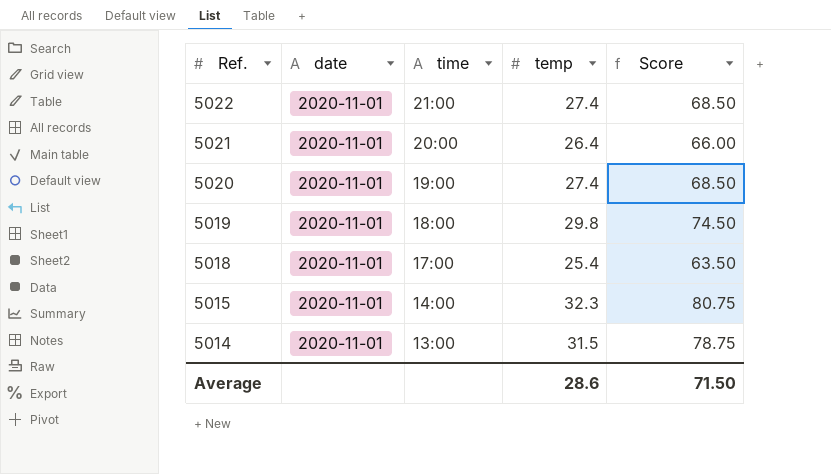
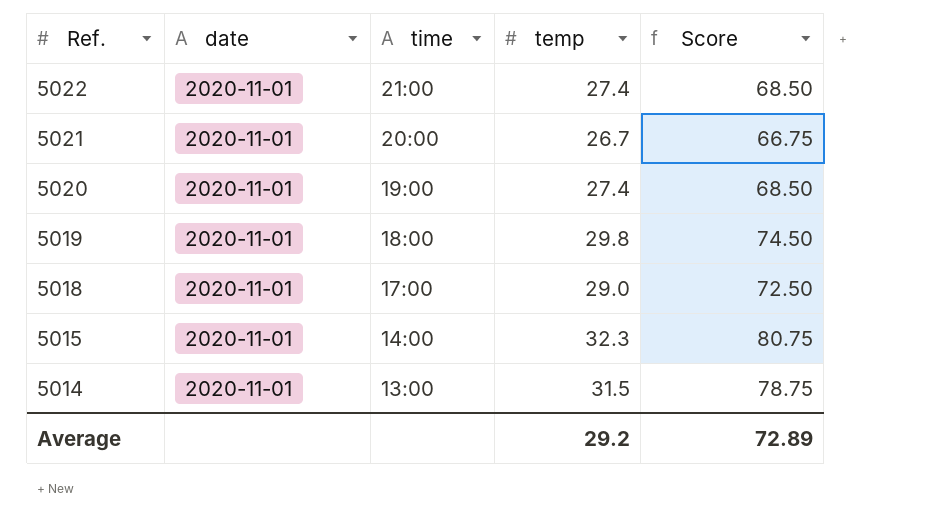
5021 | temp: 26.4 -> 26.7
5021 | Score: 66.00 -> 66.75
5018 | temp: 25.4 -> 29.0
5018 | Score: 63.50 -> 72.50
Average | temp: 28.6 -> 29.2
Average | Score: 71.50 -> 72.89

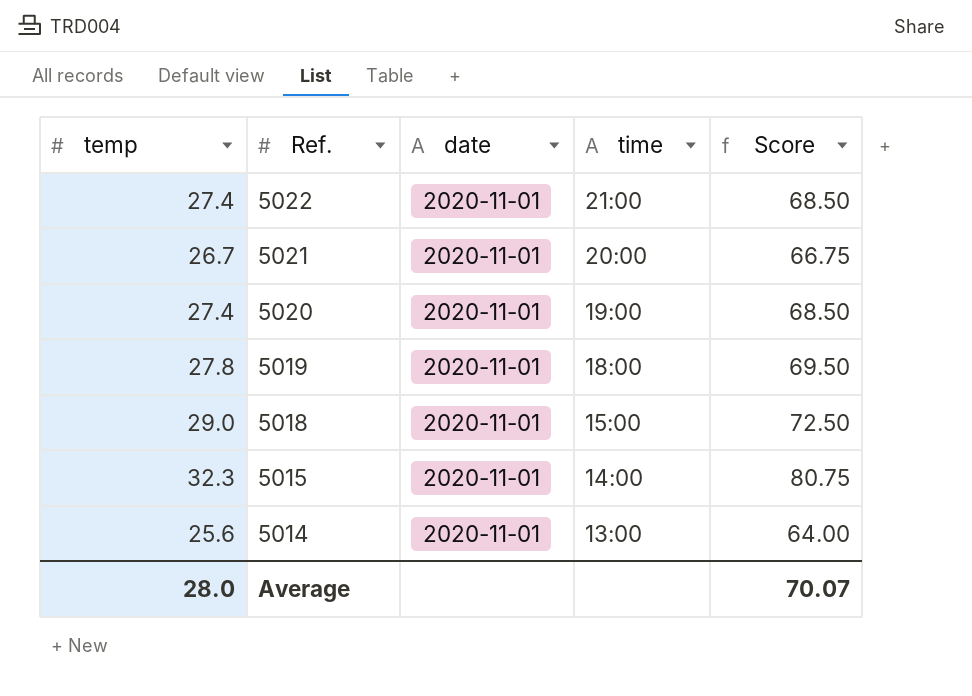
column temp | position: 4 -> 1
5019 | temp: 29.8 -> 27.8
5019 | Score: 74.50 -> 69.50
5018 | time: 17:00 -> 15:00
5014 | temp: 31.5 -> 25.6
5014 | Score: 78.75 -> 64.00
Average | temp: 29.2 -> 28.0
Average | Score: 72.89 -> 70.07

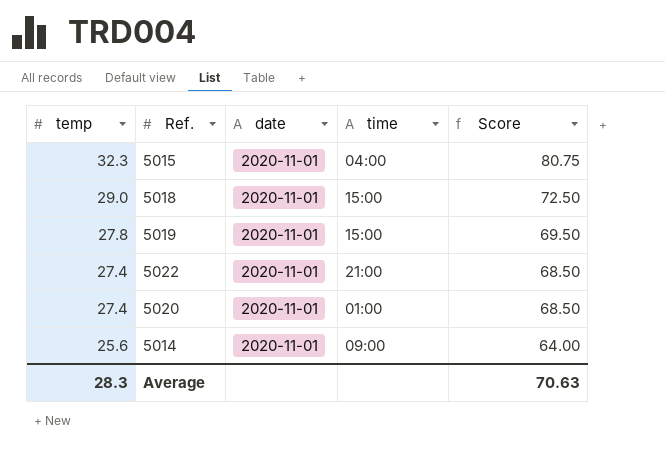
row order: Ref. descending -> temp descending
row 5021: 26.7 | 2020-11-01 | 20:00 | 66.75 -> none
5015 | time: 14:00 -> 04:00
5019 | time: 18:00 -> 15:00
5020 | time: 19:00 -> 01:00
5014 | time: 13:00 -> 09:00
Average | temp: 28.0 -> 28.3
Average | Score: 70.07 -> 70.63

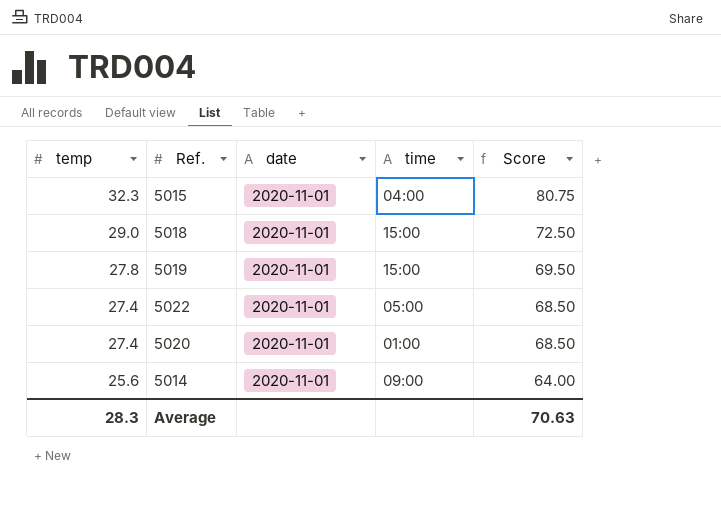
5022 | time: 21:00 -> 05:00

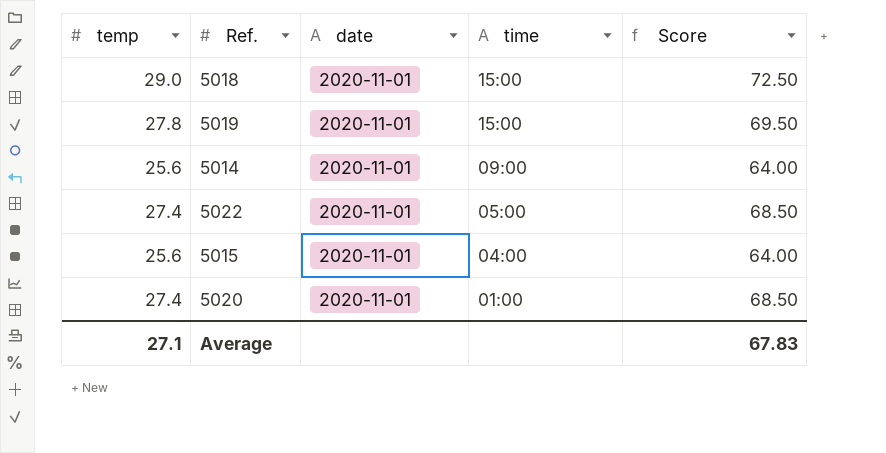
row order: temp descending -> time descending
5015 | temp: 32.3 -> 25.6
5015 | Score: 80.75 -> 64.00
Average | temp: 28.3 -> 27.1
Average | Score: 70.63 -> 67.83

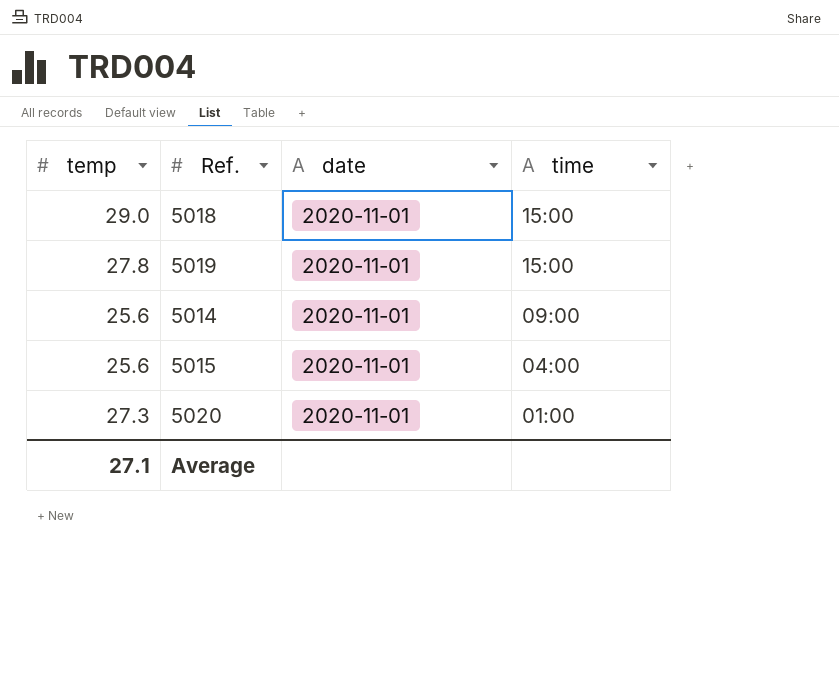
column Score | formula: [temp] * 2.5 -> none
row 5022: 27.4 | 2020-11-01 | 05:00 | 68.50 -> none
5020 | temp: 27.4 -> 27.3

